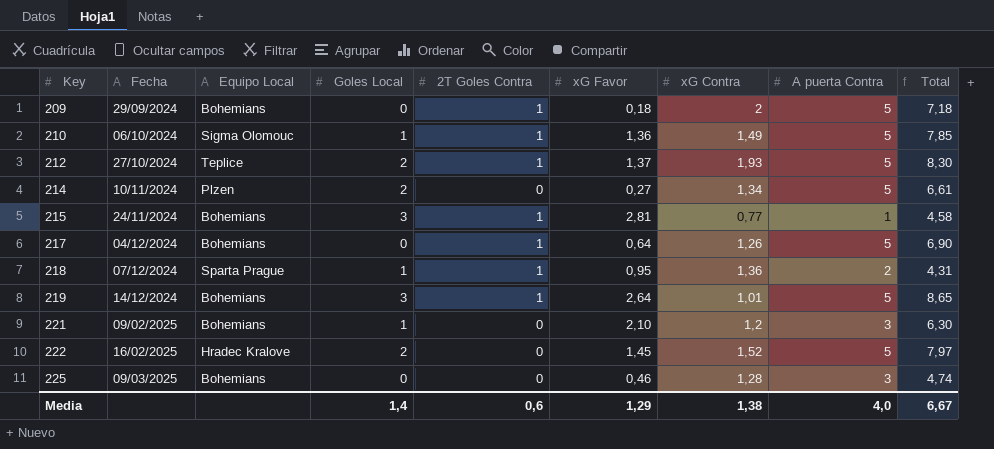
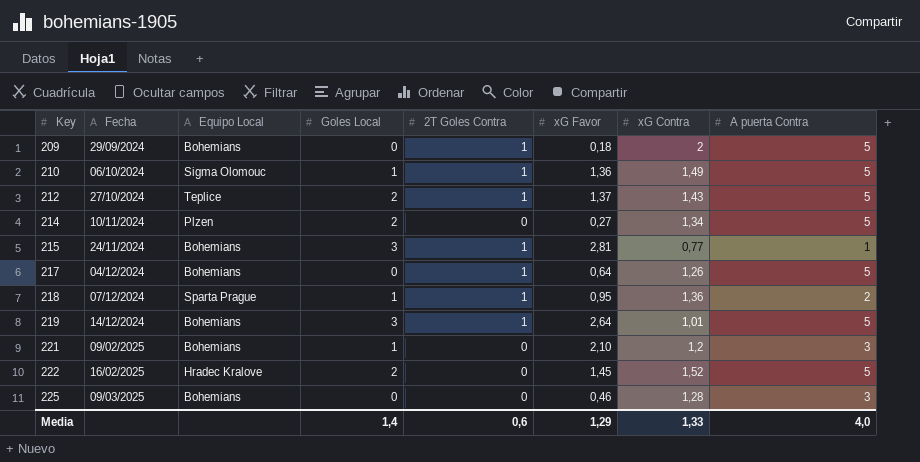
column Total | formula: [xG Favor] + [xG Contra] + [A puerta Contra] -> none
212 | xG Contra: 1,93 -> 1,43
Media | xG Contra: 1,38 -> 1,33

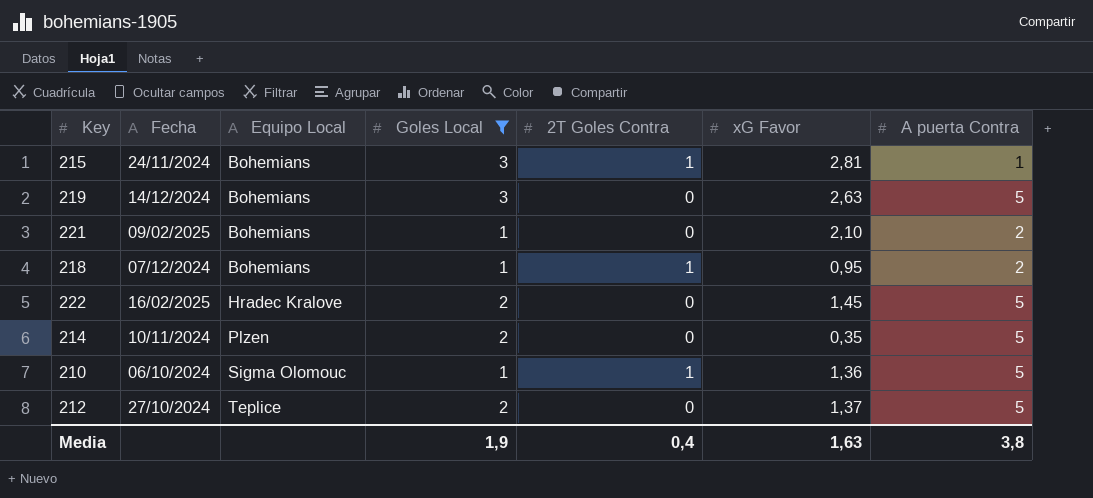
filter: none -> Goles Local != 0
row order: Key ascending -> Equipo Local ascending
column xG Contra | position: 7 -> none
219 | 2T Goles Contra: 1 -> 0
219 | xG Favor: 2,64 -> 2,63
221 | A puerta Contra: 3 -> 2
218 | Equipo Local: Sparta Prague -> Bohemians
214 | xG Favor: 0,27 -> 0,35
212 | 2T Goles Contra: 1 -> 0
Media | Goles Local: 1,4 -> 1,9
Media | 2T Goles Contra: 0,6 -> 0,4
Media | xG Favor: 1,29 -> 1,63
Media | A puerta Contra: 4,0 -> 3,8

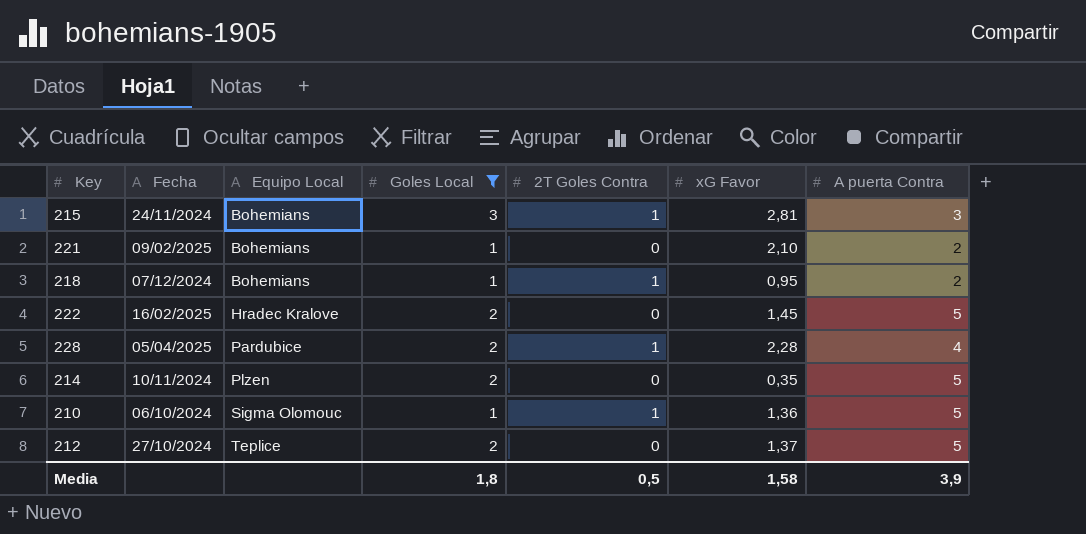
row 219: 14/12/2024 | Bohemians | 3 | 0 | 2,63 | 5 -> none
215 | A puerta Contra: 1 -> 3
row 228: none -> 05/04/2025 | Pardubice | 2 | 1 | 2,28 | 4
Media | Goles Local: 1,9 -> 1,8
Media | 2T Goles Contra: 0,4 -> 0,5
Media | xG Favor: 1,63 -> 1,58
Media | A puerta Contra: 3,8 -> 3,9

